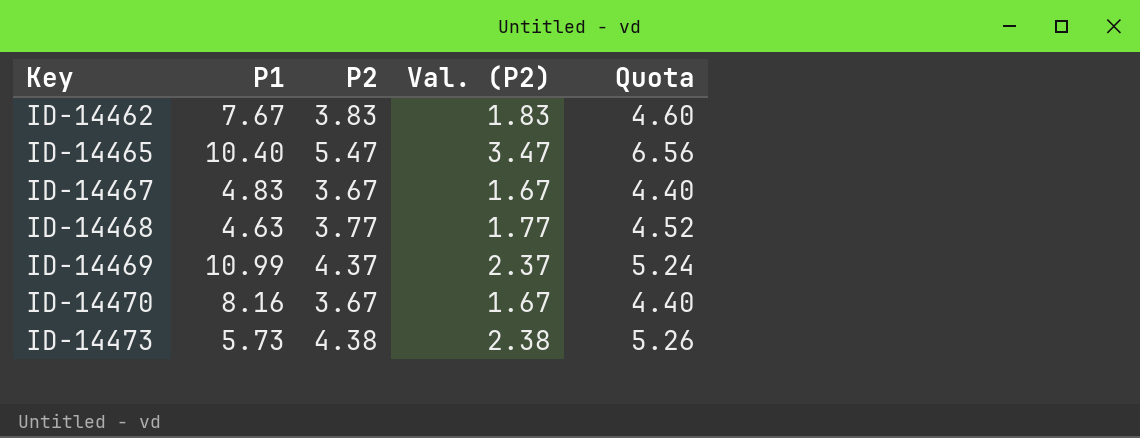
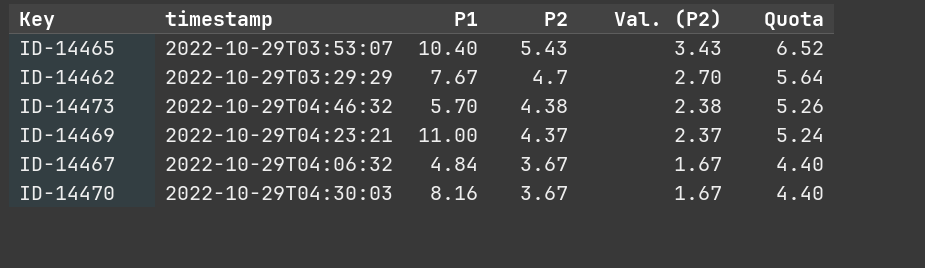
row order: Key ascending -> P2 descending
column timestamp | position: none -> 2
row ID-14468: 4.63 | 3.77 | 1.77 | 4.52 -> none
ID-14465 | P2: 5.47 -> 5.43
ID-14465 | Val. (P2): 3.47 -> 3.43
ID-14465 | Quota: 6.56 -> 6.52
ID-14462 | P2: 3.83 -> 4.7
ID-14462 | Val. (P2): 1.83 -> 2.70
ID-14462 | Quota: 4.60 -> 5.64
ID-14473 | P1: 5.73 -> 5.70
ID-14469 | P1: 10.99 -> 11.00
ID-14467 | P1: 4.83 -> 4.84

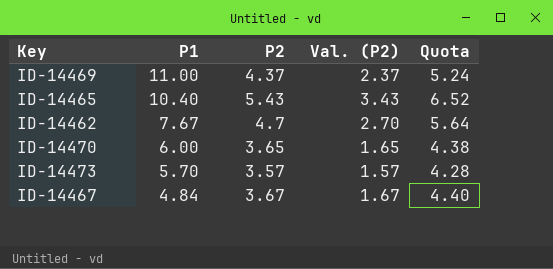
row order: P2 descending -> P1 descending
column timestamp | position: 2 -> none
ID-14470 | P1: 8.16 -> 6.00
ID-14470 | P2: 3.67 -> 3.65
ID-14470 | Val. (P2): 1.67 -> 1.65
ID-14470 | Quota: 4.40 -> 4.38
ID-14473 | P2: 4.38 -> 3.57
ID-14473 | Val. (P2): 2.38 -> 1.57
ID-14473 | Quota: 5.26 -> 4.28

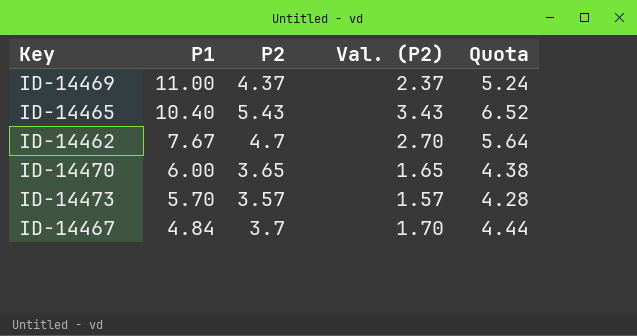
ID-14467 | P2: 3.67 -> 3.7
ID-14467 | Val. (P2): 1.67 -> 1.70
ID-14467 | Quota: 4.40 -> 4.44

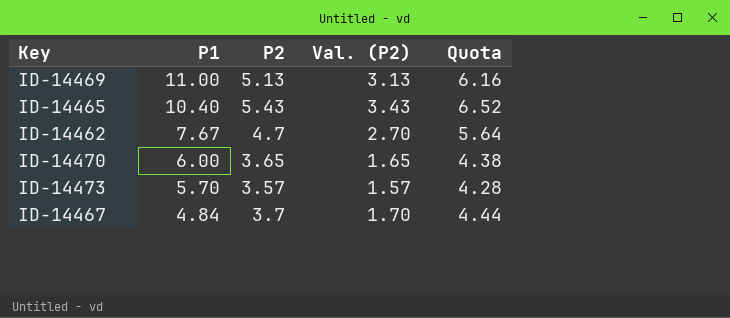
ID-14469 | P2: 4.37 -> 5.13
ID-14469 | Val. (P2): 2.37 -> 3.13
ID-14469 | Quota: 5.24 -> 6.16

